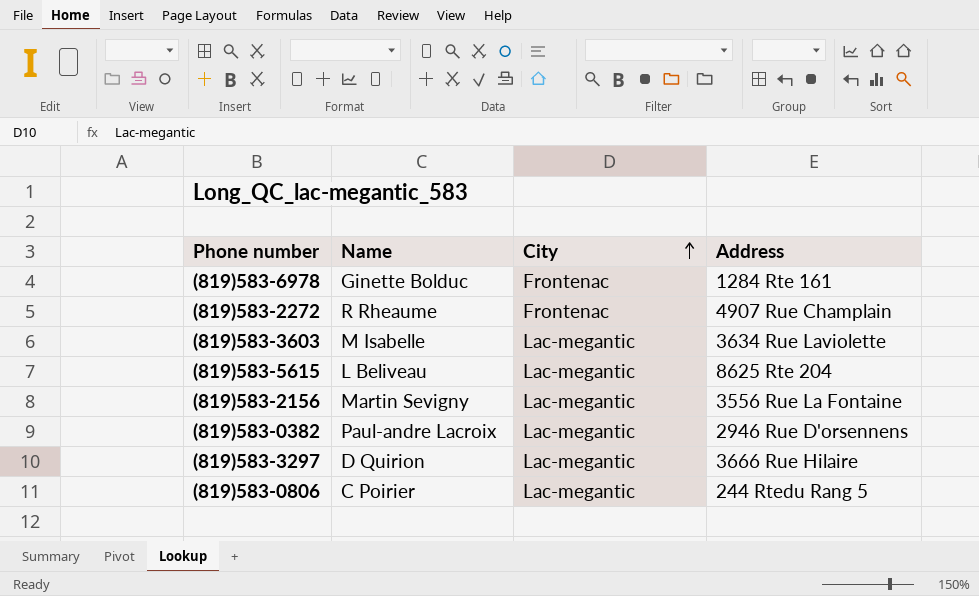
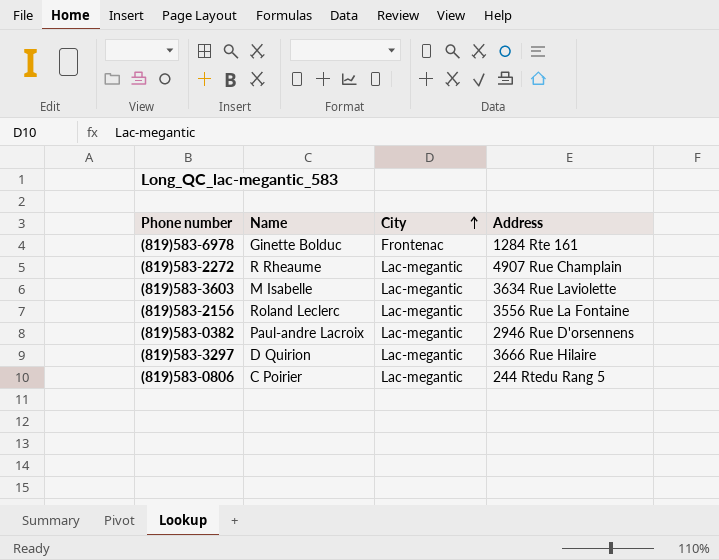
row (819)583-5615: L Beliveau | Lac-megantic | 8625 Rte 204 -> none
(819)583-2272 | City: Frontenac -> Lac-megantic
(819)583-2156 | Name: Martin Sevigny -> Roland Leclerc

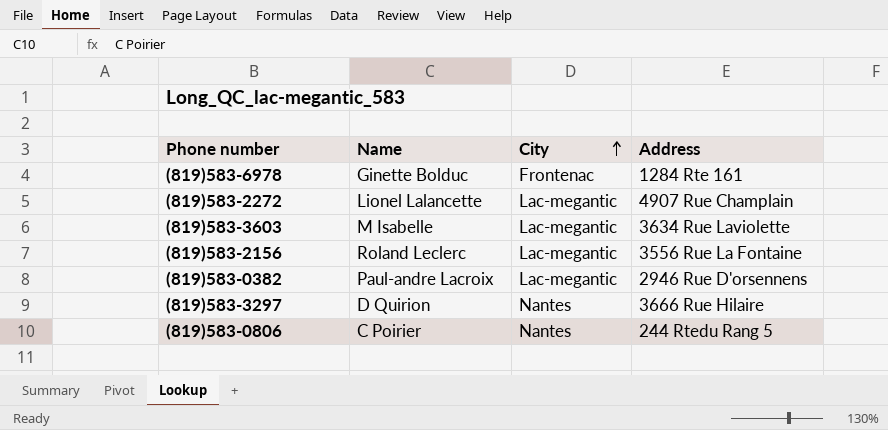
(819)583-2272 | Name: R Rheaume -> Lionel Lalancette
(819)583-3297 | City: Lac-megantic -> Nantes
(819)583-0806 | City: Lac-megantic -> Nantes

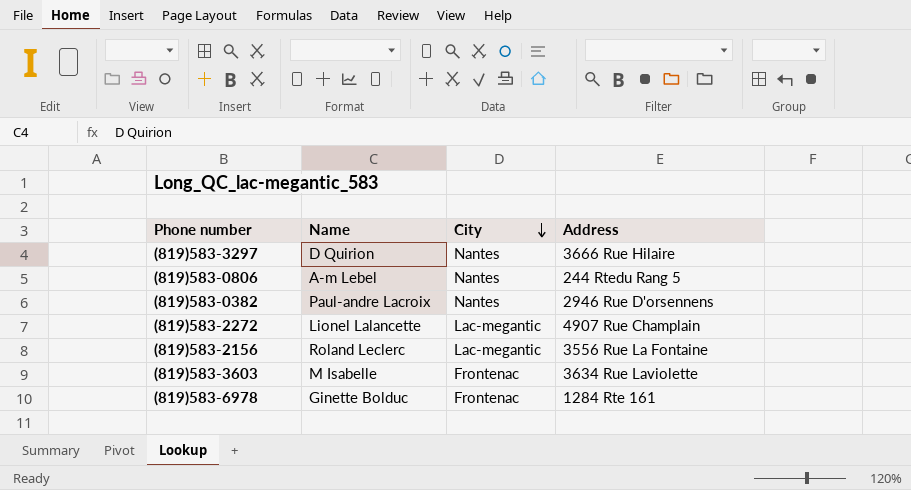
row order: City ascending -> City descending
(819)583-0806 | Name: C Poirier -> A-m Lebel
(819)583-0382 | City: Lac-megantic -> Nantes
(819)583-3603 | City: Lac-megantic -> Frontenac

